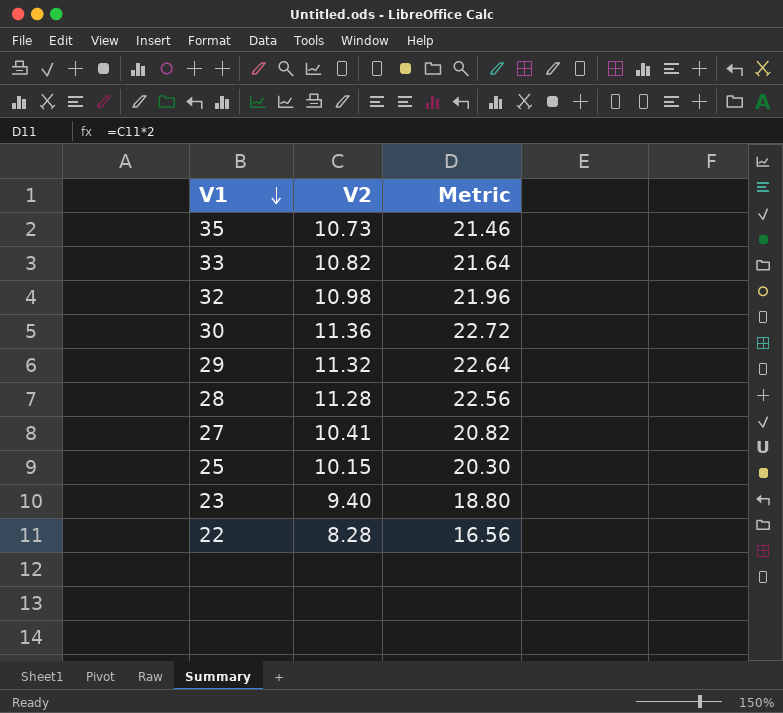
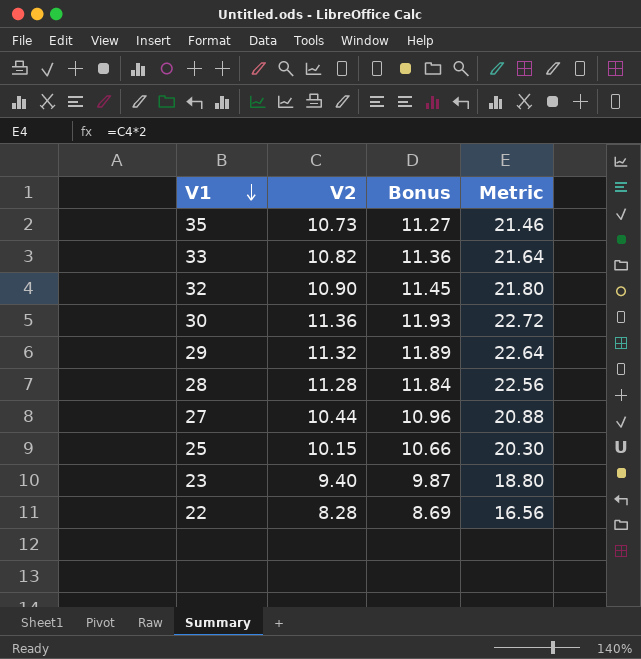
column Bonus | formula: none -> [V2] * 1.05
32 | V2: 10.98 -> 10.90
32 | Metric: 21.96 -> 21.80
27 | V2: 10.41 -> 10.44
27 | Metric: 20.82 -> 20.88

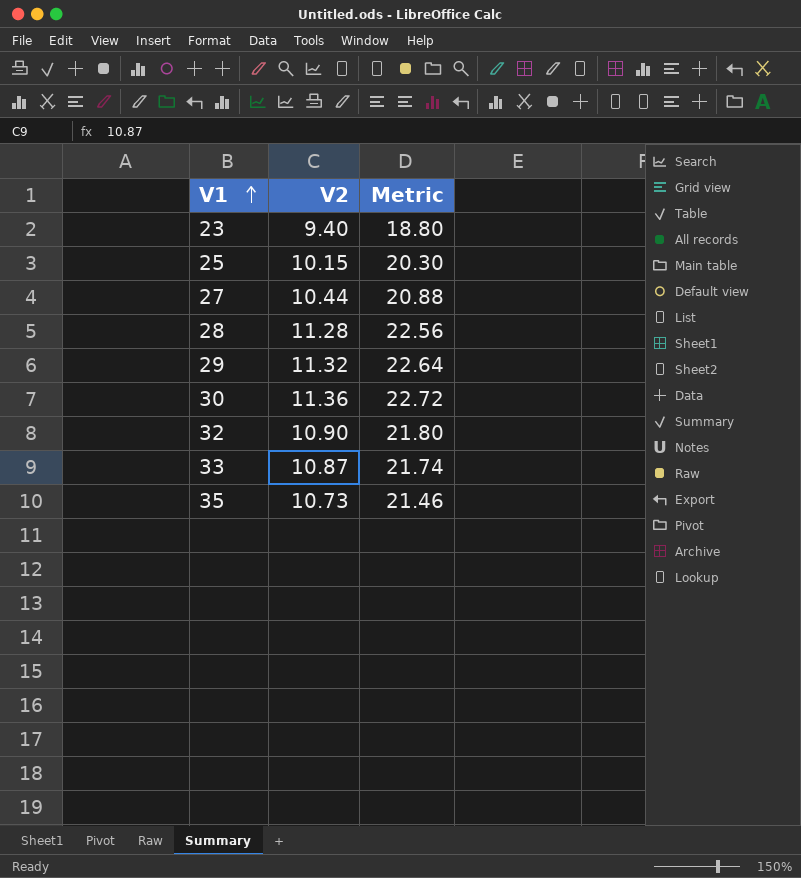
row order: V1 descending -> V1 ascending
column Bonus | formula: [V2] * 1.05 -> none
row 22: 8.28 | 8.69 | 16.56 -> none
33 | V2: 10.82 -> 10.87
33 | Metric: 21.64 -> 21.74

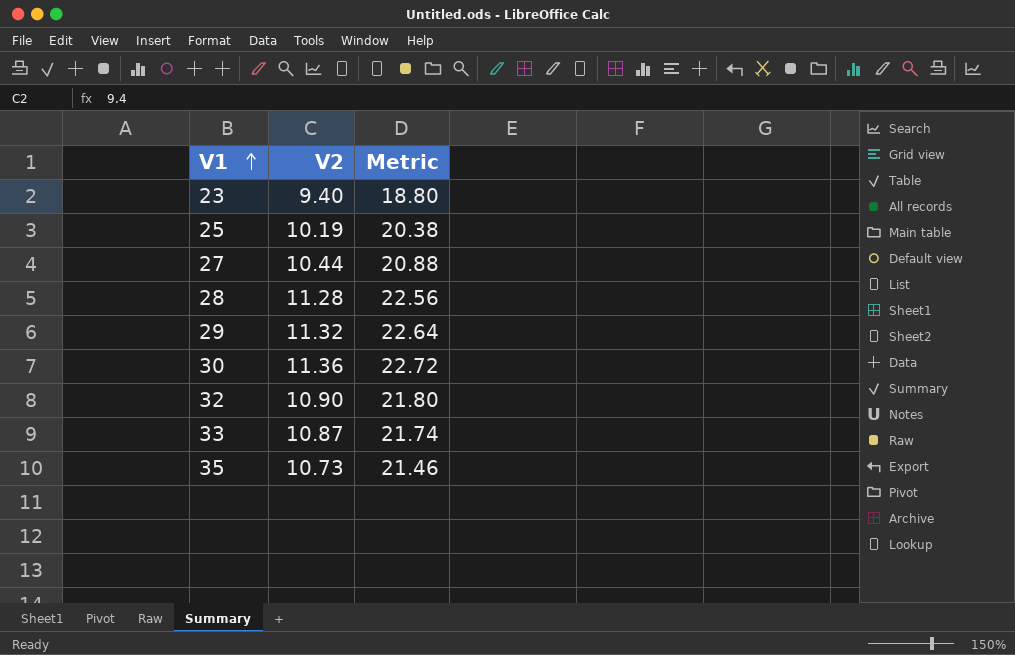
25 | V2: 10.15 -> 10.19
25 | Metric: 20.30 -> 20.38

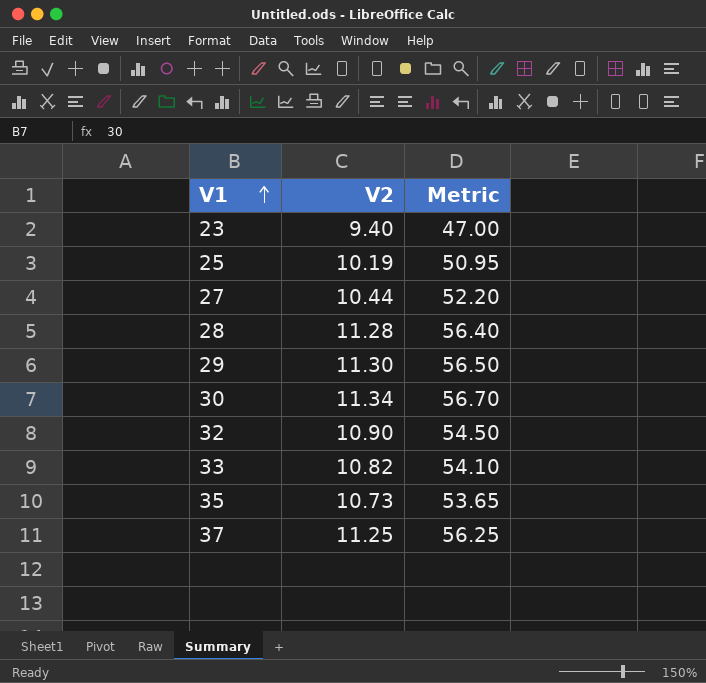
column Metric | formula: [V2] * 2 -> [V2] * 5
29 | V2: 11.32 -> 11.30
30 | V2: 11.36 -> 11.34
33 | V2: 10.87 -> 10.82
row 37: none -> 11.25 | 56.25

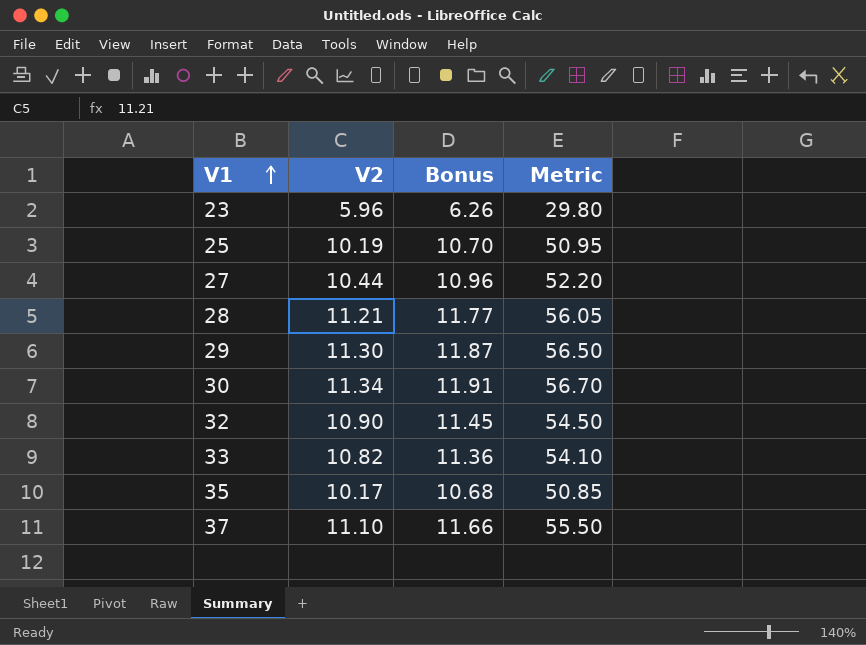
column Bonus | formula: none -> [V2] * 1.05
23 | V2: 9.40 -> 5.96
23 | Metric: 47.00 -> 29.80
28 | V2: 11.28 -> 11.21
28 | Metric: 56.40 -> 56.05
35 | V2: 10.73 -> 10.17
35 | Metric: 53.65 -> 50.85
37 | V2: 11.25 -> 11.10
37 | Metric: 56.25 -> 55.50

